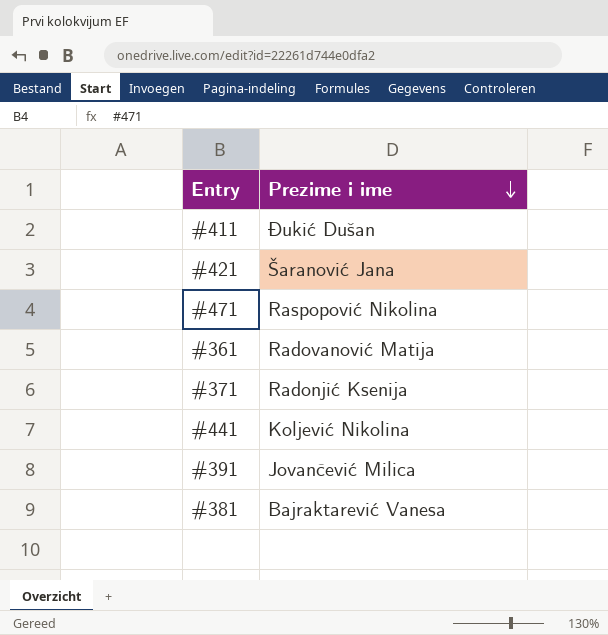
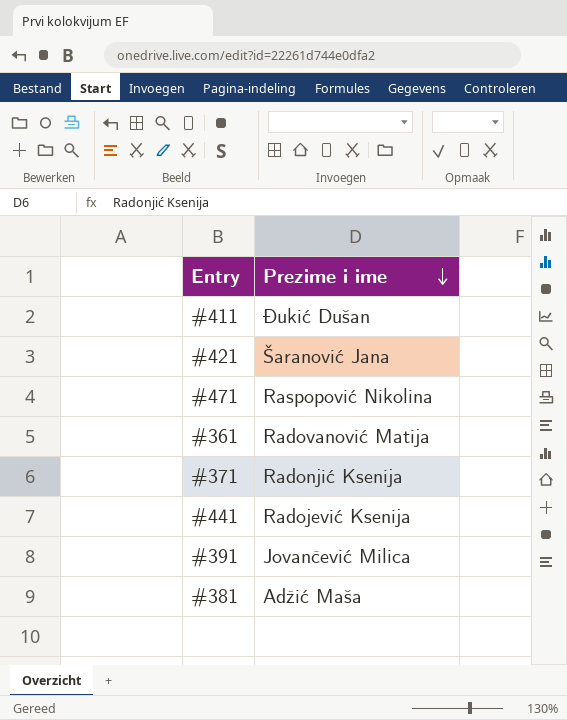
#441 | Prezime i ime: Koljević Nikolina -> Radojević Ksenija
#381 | Prezime i ime: Bajraktarević Vanesa -> Adžić Maša

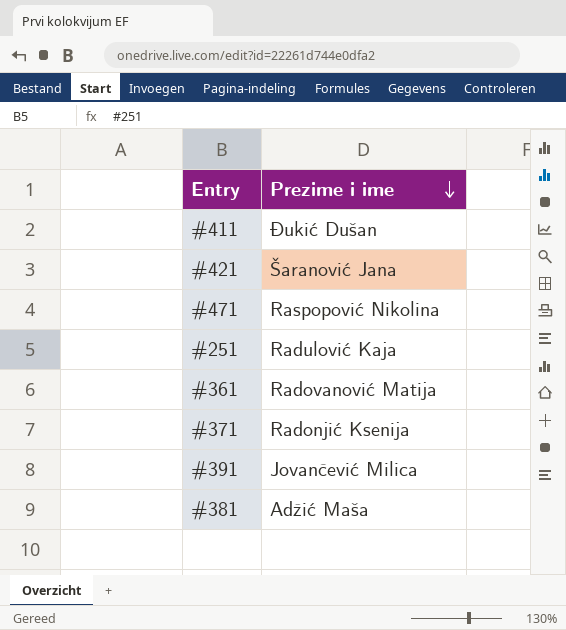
row #441: Radojević Ksenija -> none
row #251: none -> Radulović Kaja

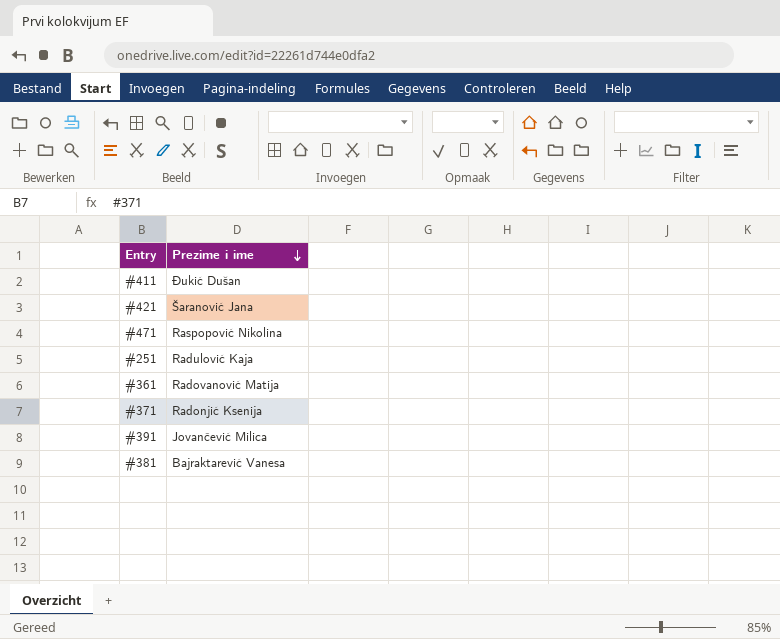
#381 | Prezime i ime: Adžić Maša -> Bajraktarević Vanesa

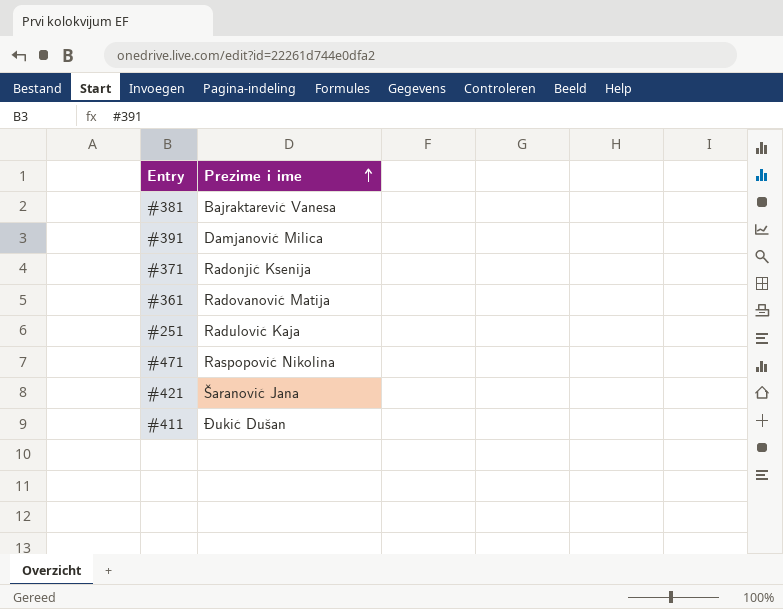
row order: Prezime i ime descending -> Prezime i ime ascending
#391 | Prezime i ime: Jovančević Milica -> Damjanović Milica

